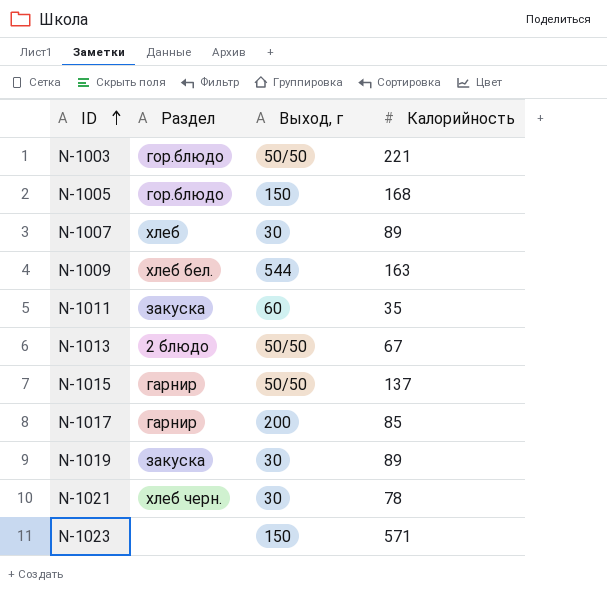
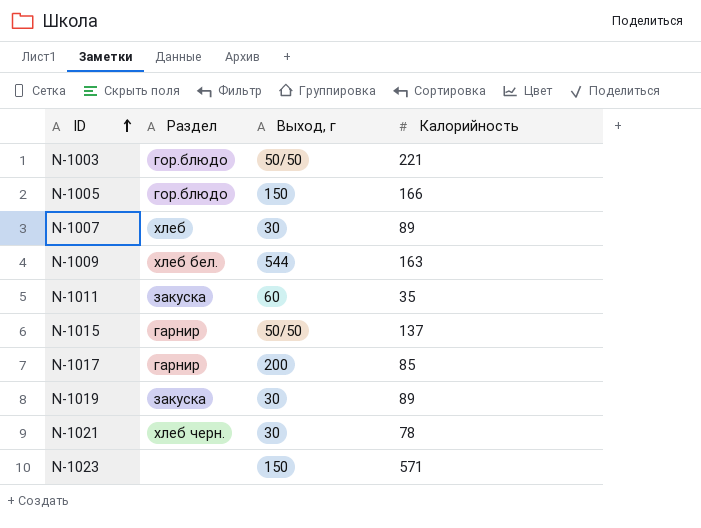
row N-1013: 2 блюдо | 50/50 | 67 -> none
N-1005 | Калорийность: 168 -> 166

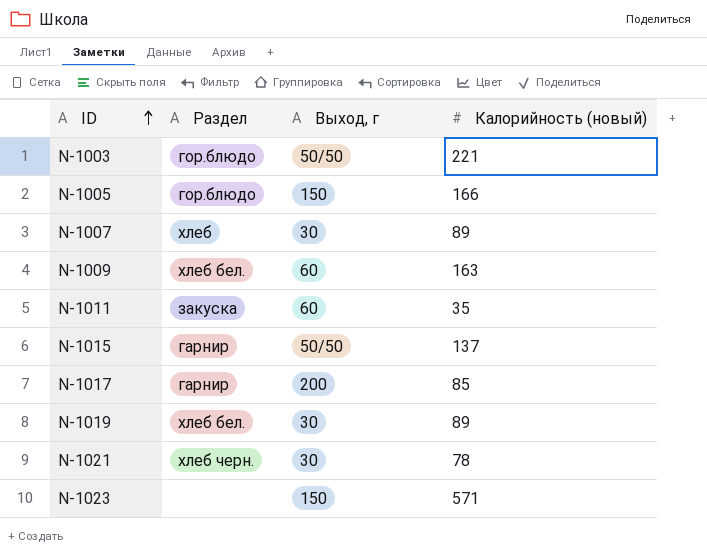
column name: Калорийность -> Калорийность (новый)
N-1009 | Выход, г: 544 -> 60
N-1019 | Раздел: закуска -> хлеб бел.

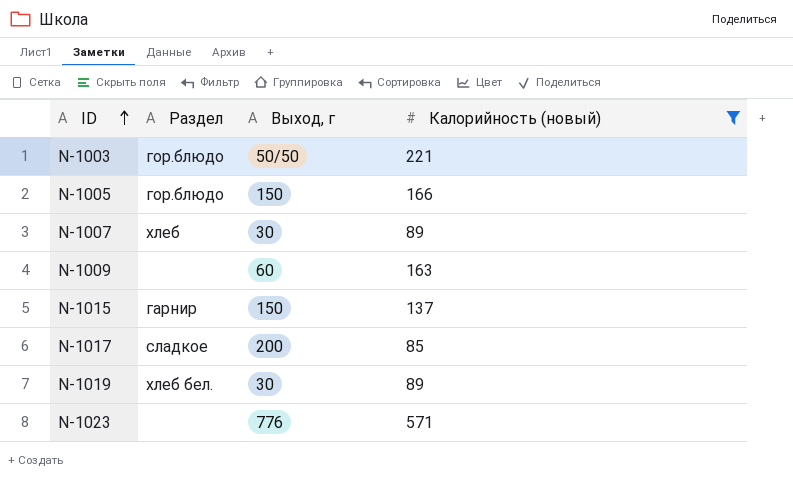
filter: none -> Калорийность (новый) >= 85
N-1009 | Раздел: хлеб бел. -> none
N-1015 | Выход, г: 50/50 -> 150
N-1017 | Раздел: гарнир -> сладкое
N-1023 | Выход, г: 150 -> 776

